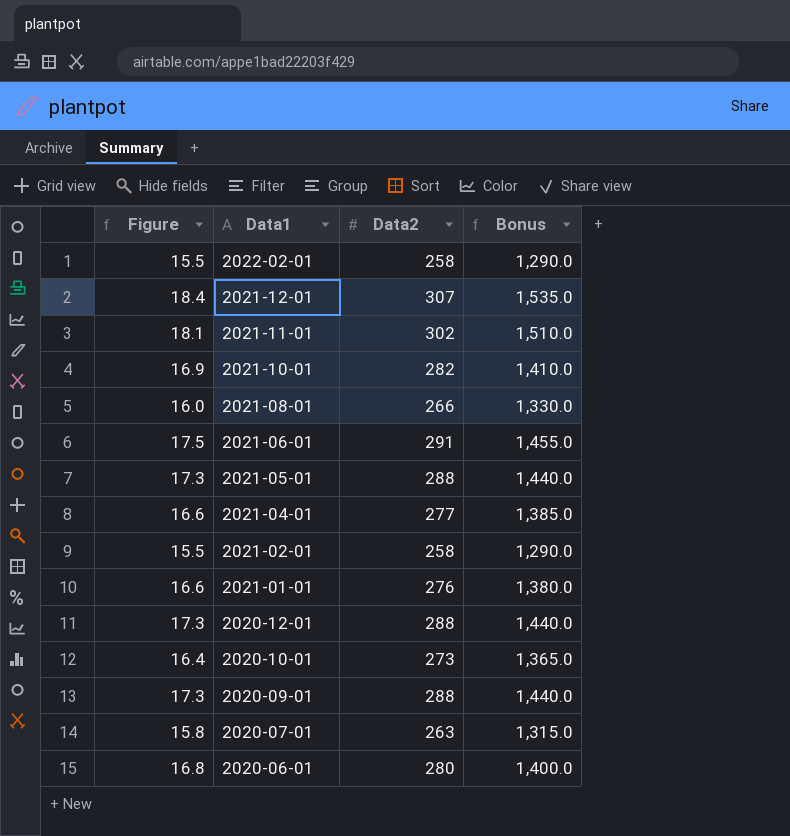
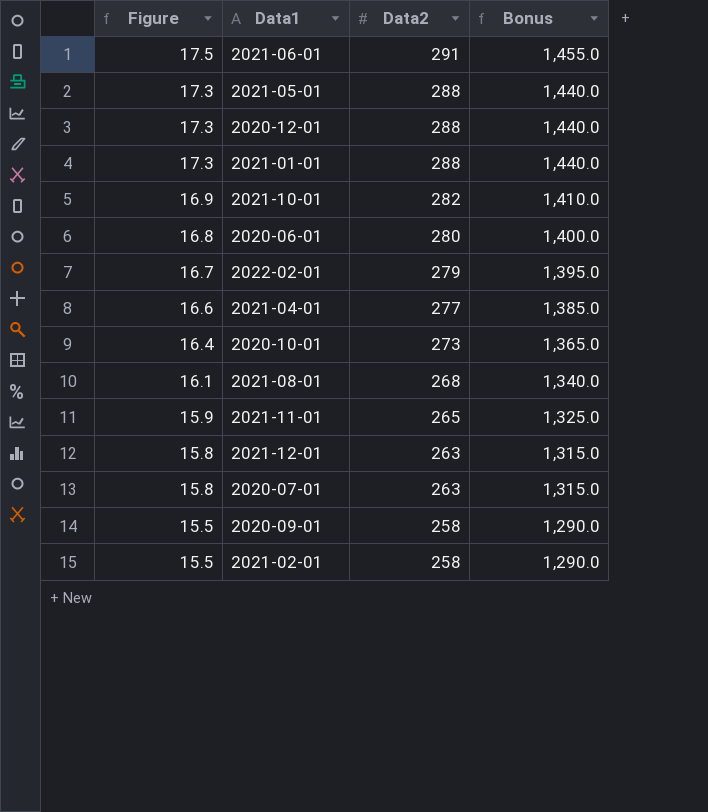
row order: Data1 descending -> Figure descending
2021-01-01 | Figure: 16.6 -> 17.3
2021-01-01 | Data2: 276 -> 288
2021-01-01 | Bonus: 1,380.0 -> 1,440.0
2022-02-01 | Figure: 15.5 -> 16.7
2022-02-01 | Data2: 258 -> 279
2022-02-01 | Bonus: 1,290.0 -> 1,395.0
2021-08-01 | Figure: 16.0 -> 16.1
2021-08-01 | Data2: 266 -> 268
2021-08-01 | Bonus: 1,330.0 -> 1,340.0
2021-11-01 | Figure: 18.1 -> 15.9
2021-11-01 | Data2: 302 -> 265
2021-11-01 | Bonus: 1,510.0 -> 1,325.0
2021-12-01 | Figure: 18.4 -> 15.8
2021-12-01 | Data2: 307 -> 263
2021-12-01 | Bonus: 1,535.0 -> 1,315.0
2020-09-01 | Figure: 17.3 -> 15.5
2020-09-01 | Data2: 288 -> 258
2020-09-01 | Bonus: 1,440.0 -> 1,290.0

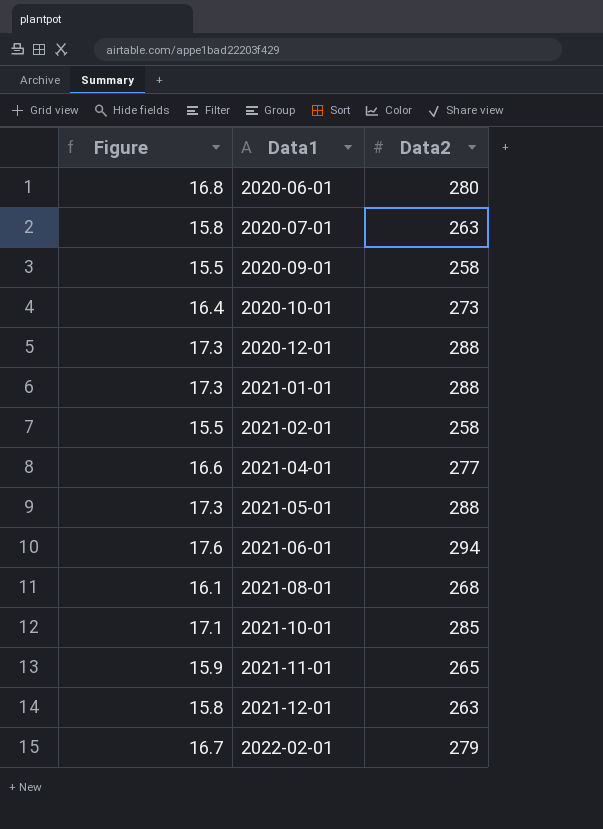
row order: Figure descending -> Data1 ascending
column Bonus | formula: [Data2] * 5 -> none
2021-06-01 | Figure: 17.5 -> 17.6
2021-06-01 | Data2: 291 -> 294
2021-10-01 | Figure: 16.9 -> 17.1
2021-10-01 | Data2: 282 -> 285

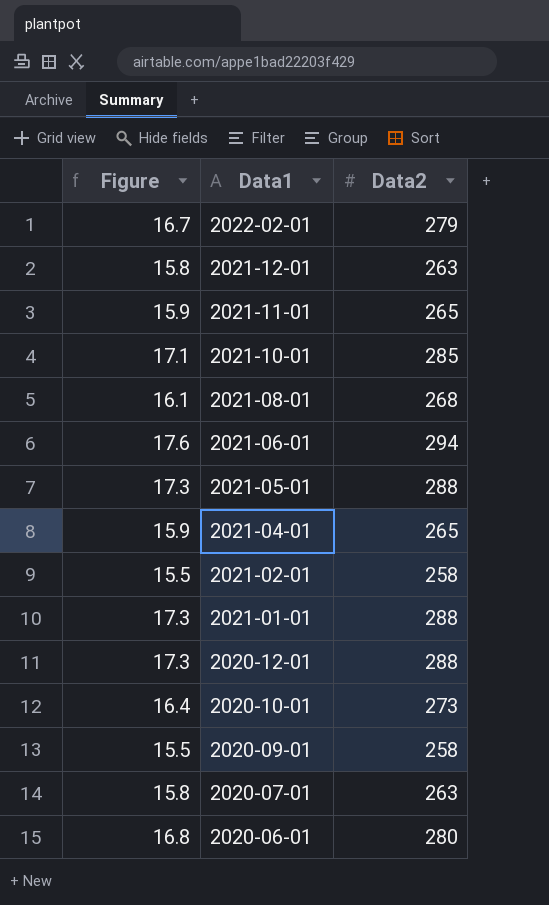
row order: Data1 ascending -> Data1 descending
2021-04-01 | Figure: 16.6 -> 15.9
2021-04-01 | Data2: 277 -> 265

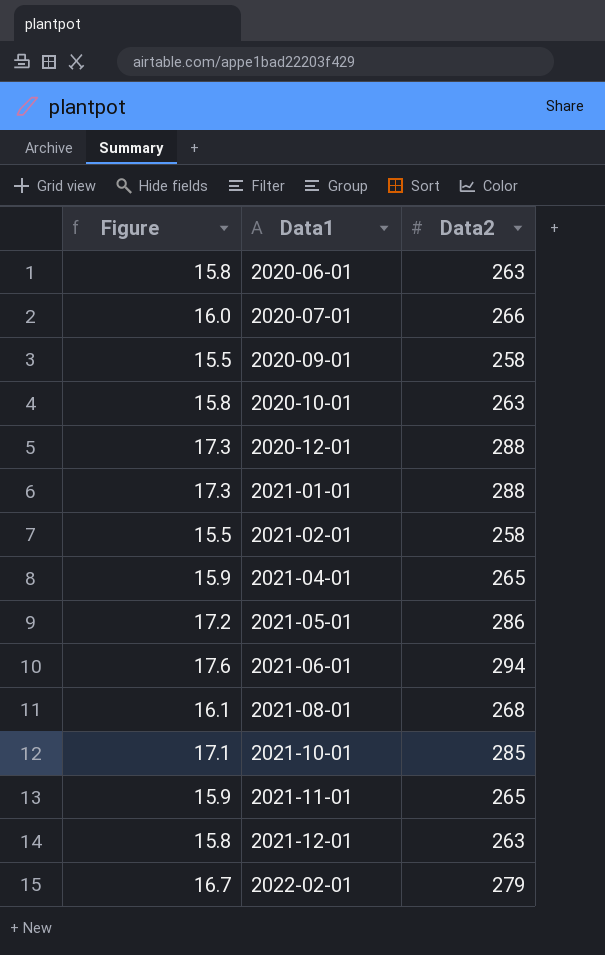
row order: Data1 descending -> Data1 ascending
2020-06-01 | Figure: 16.8 -> 15.8
2020-06-01 | Data2: 280 -> 263
2020-07-01 | Figure: 15.8 -> 16.0
2020-07-01 | Data2: 263 -> 266
2020-10-01 | Figure: 16.4 -> 15.8
2020-10-01 | Data2: 273 -> 263
2021-05-01 | Figure: 17.3 -> 17.2
2021-05-01 | Data2: 288 -> 286

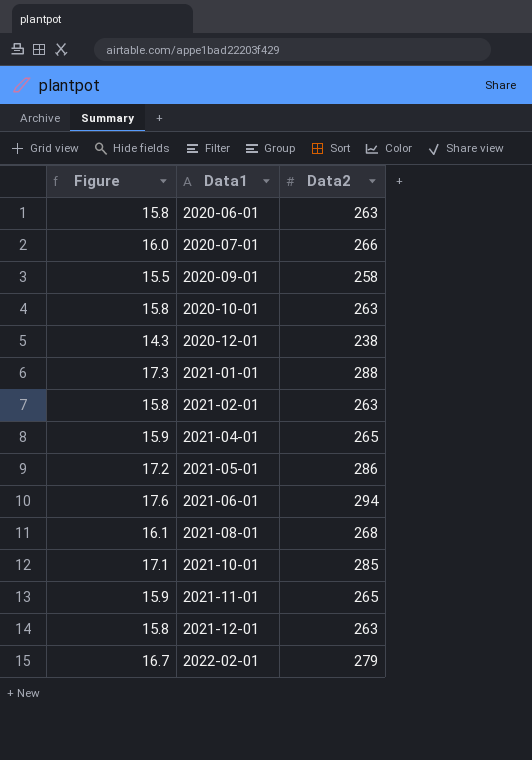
2020-12-01 | Figure: 17.3 -> 14.3
2020-12-01 | Data2: 288 -> 238
2021-02-01 | Figure: 15.5 -> 15.8
2021-02-01 | Data2: 258 -> 263

